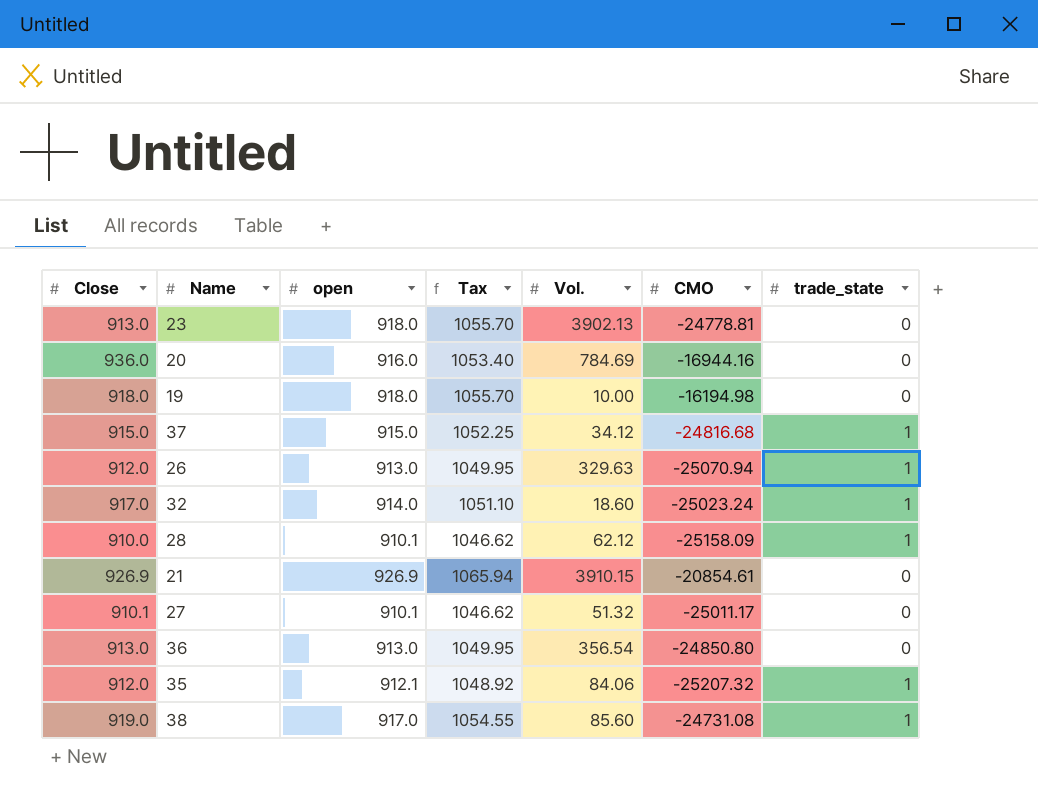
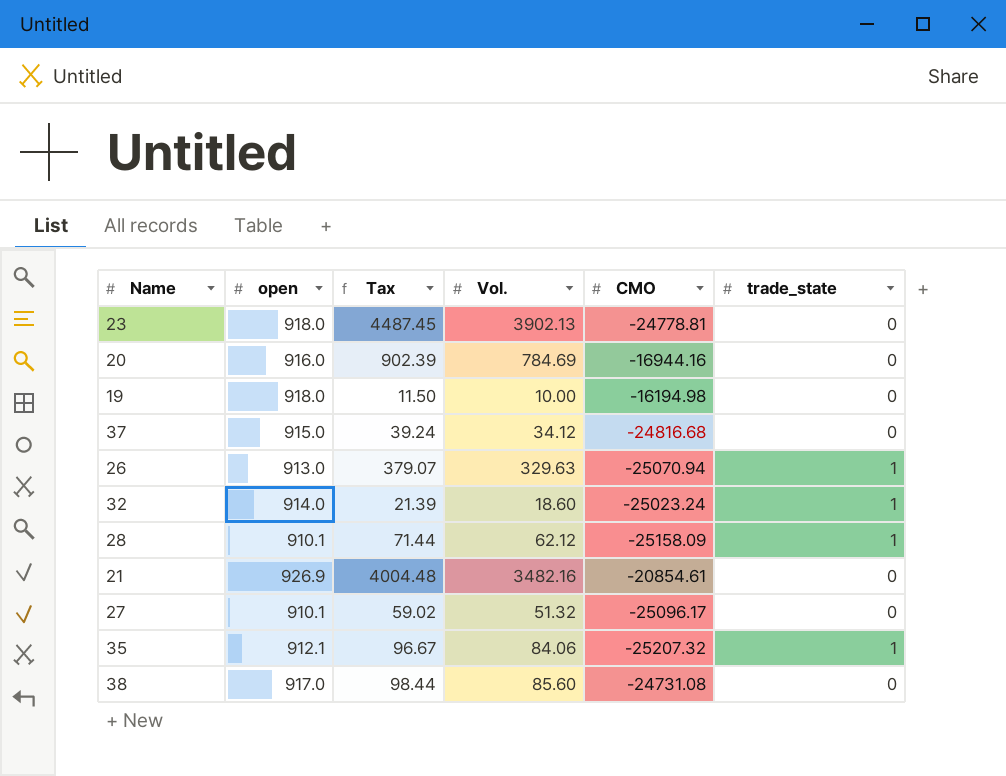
column Close | position: 1 -> none
column Tax | formula: [open] * 1.15 -> [Vol.] * 1.15
row 36: 913.0 | 913.0 | 1049.95 | 356.54 | -24850.80 | 0 -> none
37 | trade_state: 1 -> 0
21 | Vol.: 3910.15 -> 3482.16
27 | CMO: -25011.17 -> -25096.17
38 | trade_state: 1 -> 0

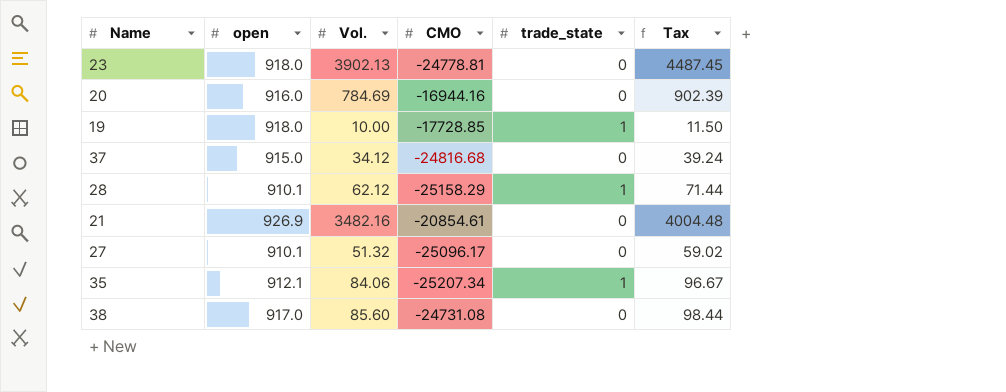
column Tax | position: 3 -> 6
row 26: 913.0 | 379.07 | 329.63 | -25070.94 | 1 -> none
row 32: 914.0 | 21.39 | 18.60 | -25023.24 | 1 -> none
19 | CMO: -16194.98 -> -17728.85
19 | trade_state: 0 -> 1
28 | CMO: -25158.09 -> -25158.29
35 | CMO: -25207.32 -> -25207.34

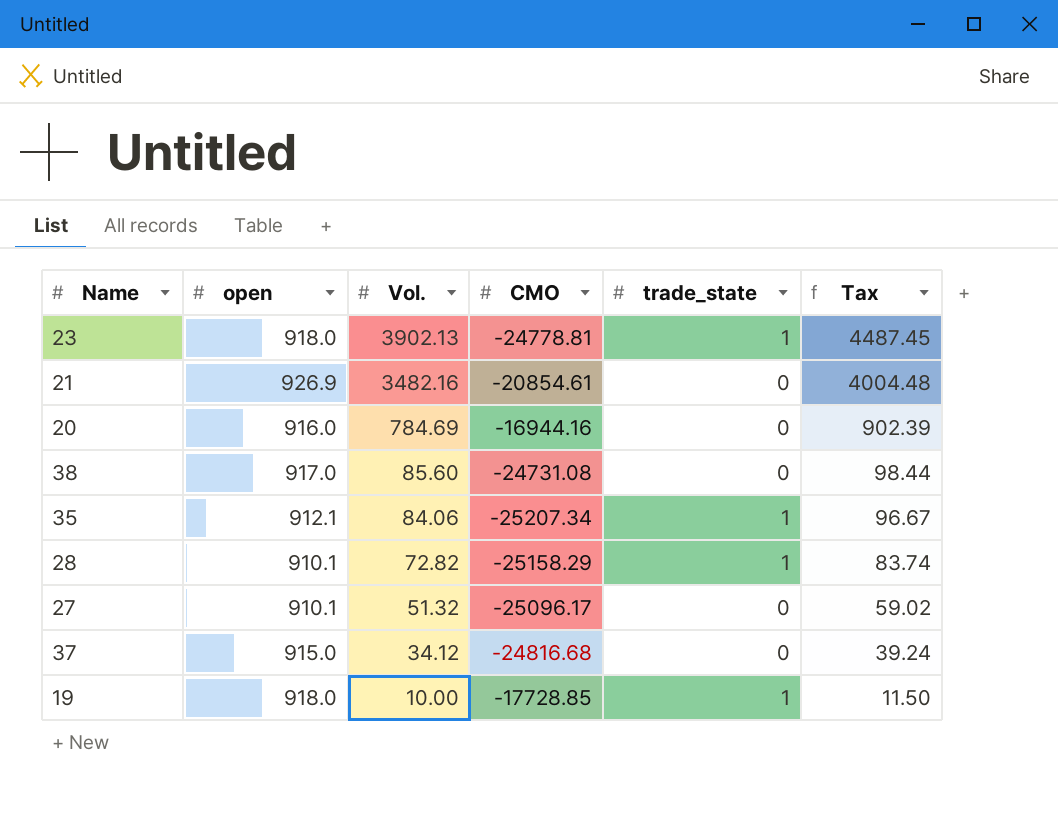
row order: none -> Vol. descending
23 | trade_state: 0 -> 1
28 | Vol.: 62.12 -> 72.82
28 | Tax: 71.44 -> 83.74

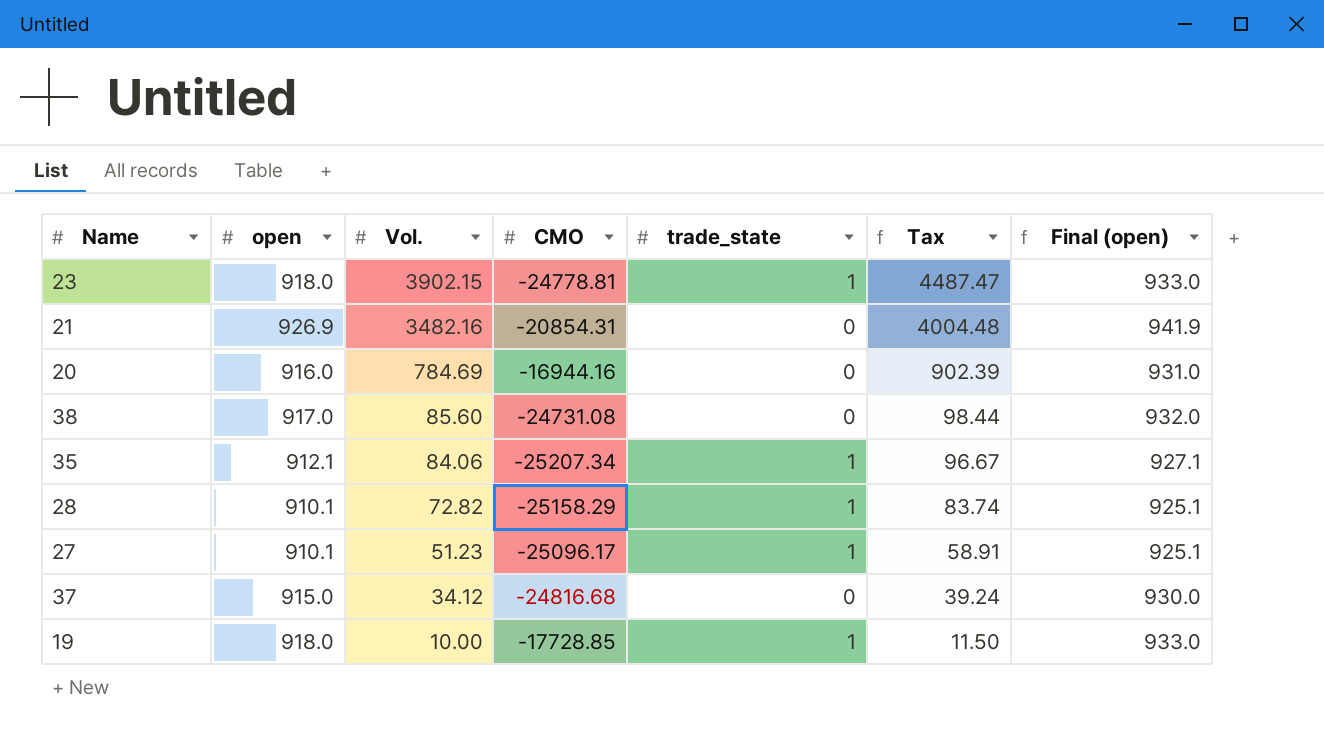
column Final (open) | formula: none -> [open] + 15
23 | Vol.: 3902.13 -> 3902.15
23 | Tax: 4487.45 -> 4487.47
21 | CMO: -20854.61 -> -20854.31
27 | Vol.: 51.32 -> 51.23
27 | trade_state: 0 -> 1
27 | Tax: 59.02 -> 58.91

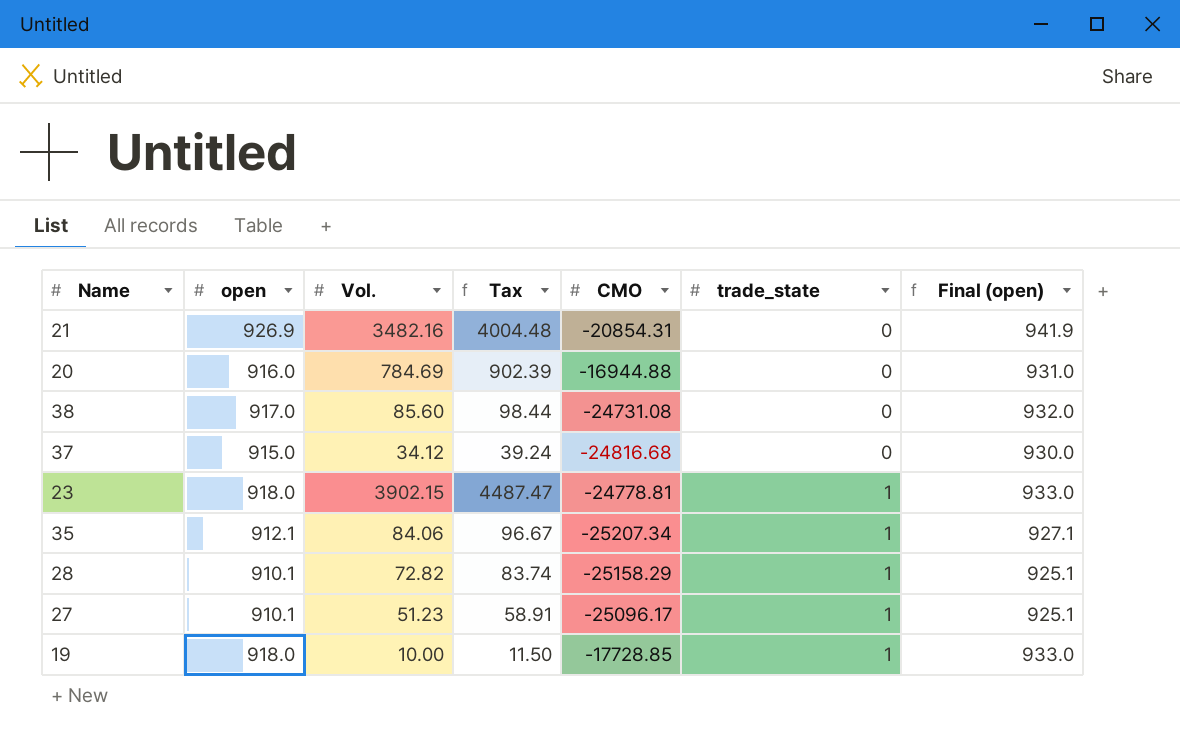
row order: Vol. descending -> trade_state ascending
column Tax | position: 6 -> 4
20 | CMO: -16944.16 -> -16944.88

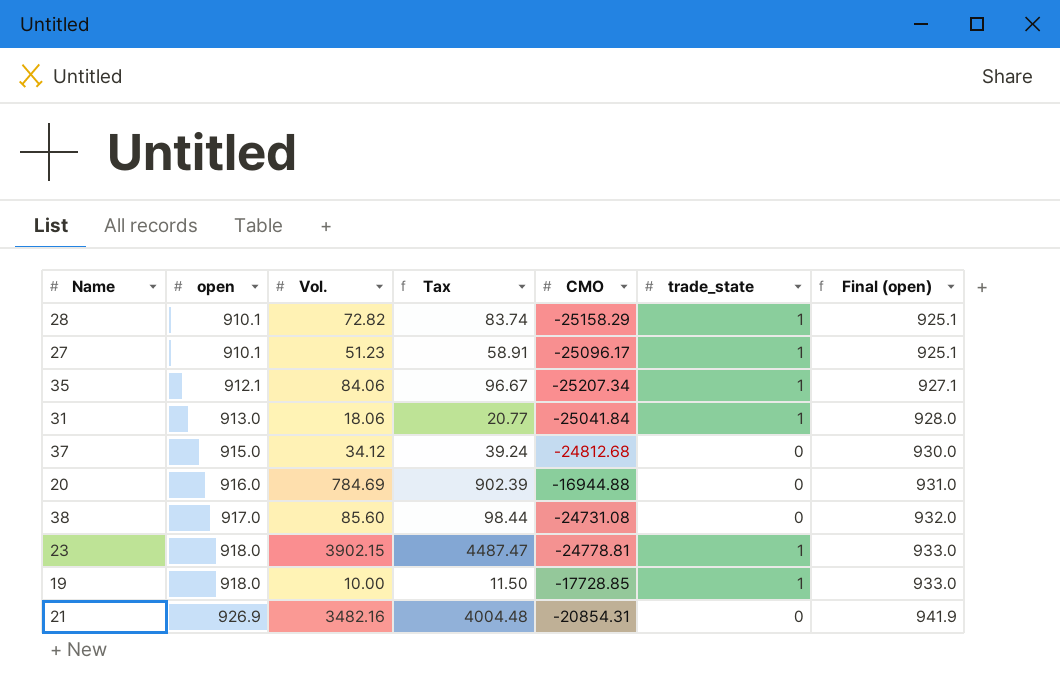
row order: trade_state ascending -> open ascending
row 31: none -> 913.0 | 18.06 | 20.77 | -25041.84 | 1 | 928.0
37 | CMO: -24816.68 -> -24812.68

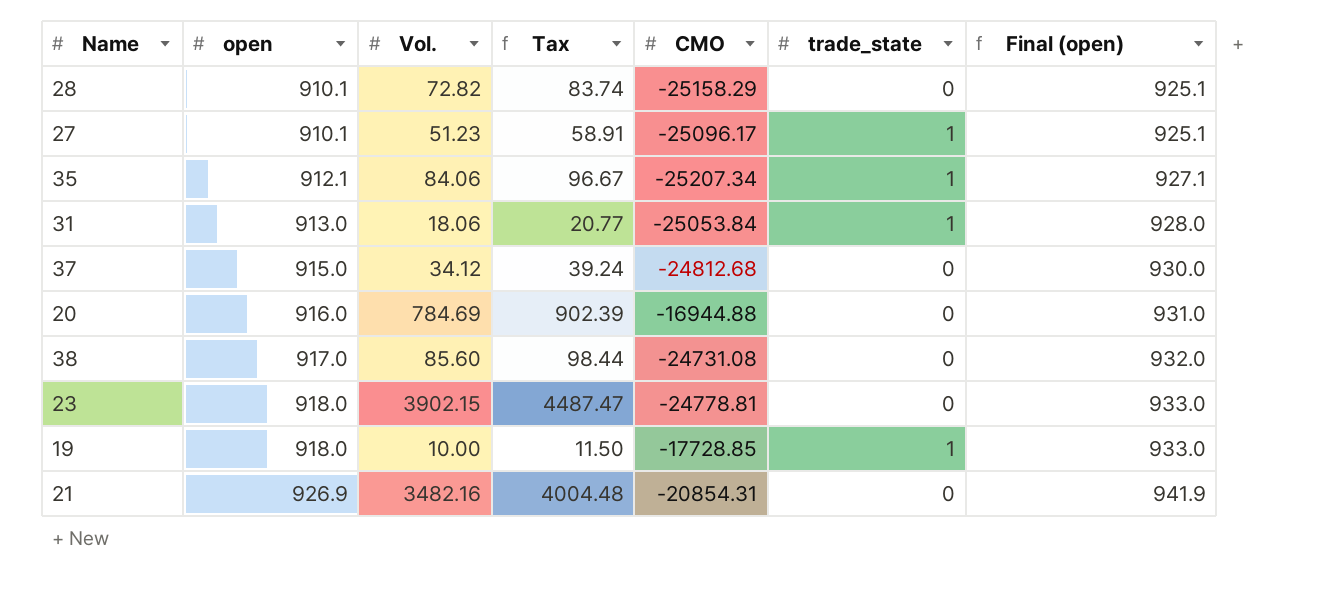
28 | trade_state: 1 -> 0
31 | CMO: -25041.84 -> -25053.84
23 | trade_state: 1 -> 0

